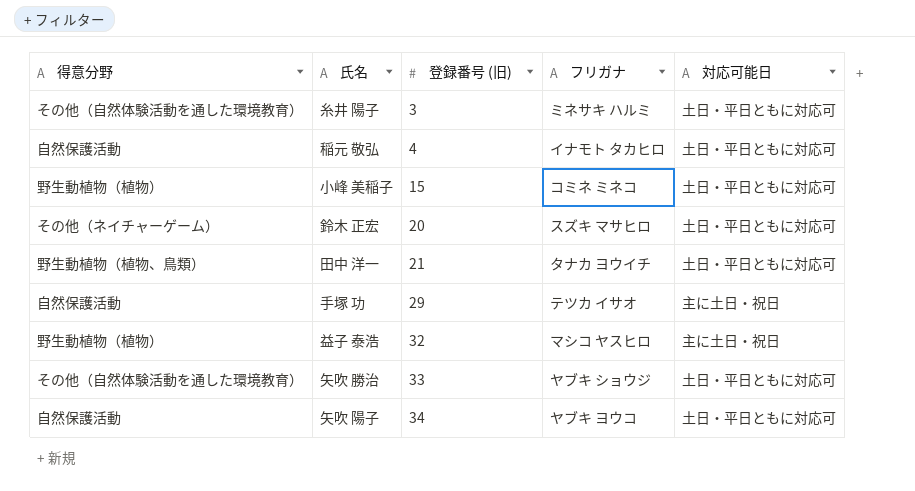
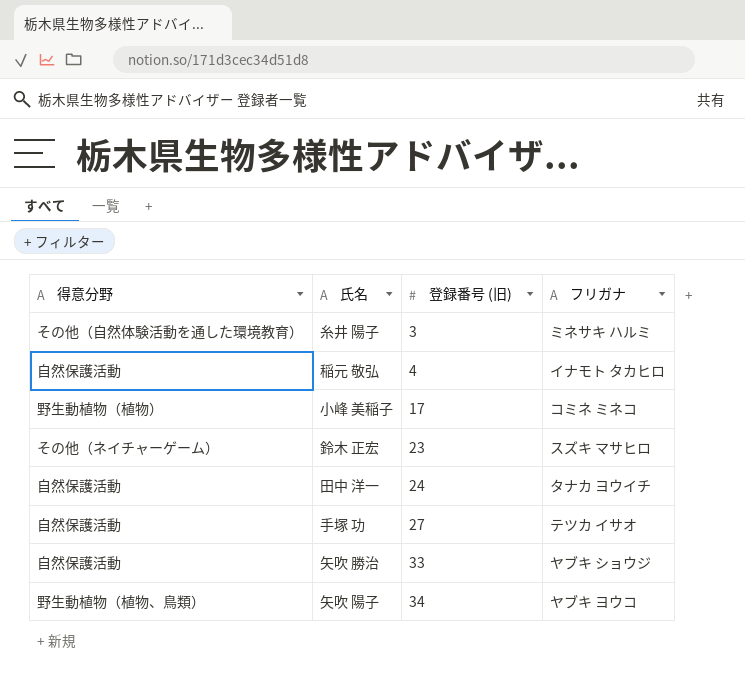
column 対応可能日 | position: 5 -> none
row 益子 泰浩: 野生動植物（植物） | 32 | マシコ ヤスヒロ | 主に土日・祝日 -> none
小峰 美稲子 | 登録番号 (旧): 15 -> 17
鈴木 正宏 | 登録番号 (旧): 20 -> 23
田中 洋一 | 得意分野: 野生動植物（植物、鳥類） -> 自然保護活動
田中 洋一 | 登録番号 (旧): 21 -> 24
手塚 功 | 登録番号 (旧): 29 -> 27
矢吹 勝治 | 得意分野: その他（自然体験活動を通した環境教育） -> 自然保護活動
矢吹 陽子 | 得意分野: 自然保護活動 -> 野生動植物（植物、鳥類）

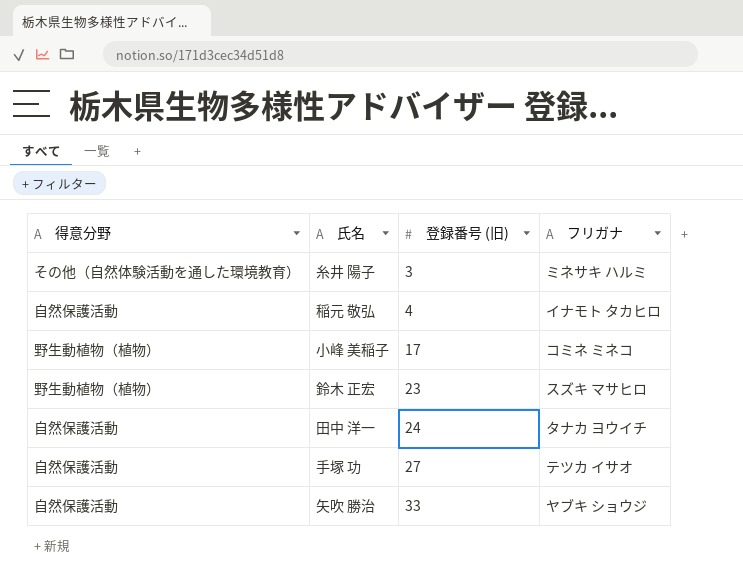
row 矢吹 陽子: 野生動植物（植物、鳥類） | 34 | ヤブキ ヨウコ -> none
鈴木 正宏 | 得意分野: その他（ネイチャーゲーム） -> 野生動植物（植物）

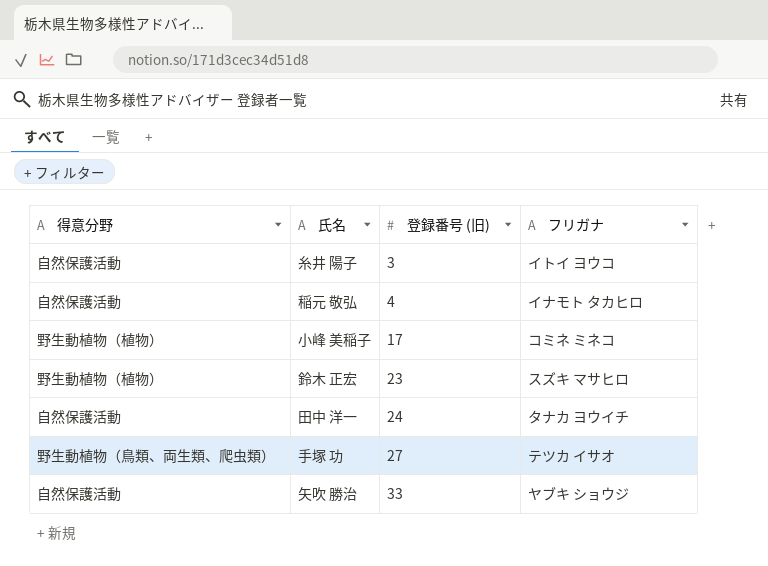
糸井 陽子 | 得意分野: その他（自然体験活動を通した環境教育） -> 自然保護活動
糸井 陽子 | フリガナ: ミネサキ ハルミ -> イトイ ヨウコ
手塚 功 | 得意分野: 自然保護活動 -> 野生動植物（鳥類、両生類、爬虫類）

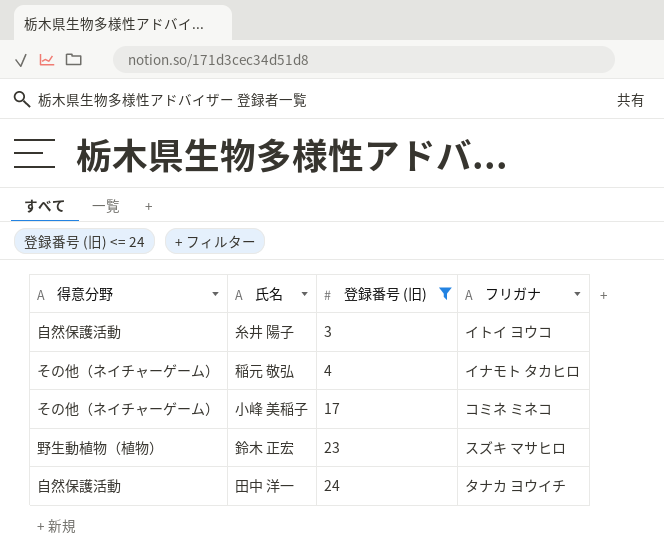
filter: none -> 登録番号 (旧) <= 24
稲元 敬弘 | 得意分野: 自然保護活動 -> その他（ネイチャーゲーム）
小峰 美稲子 | 得意分野: 野生動植物（植物） -> その他（ネイチャーゲーム）

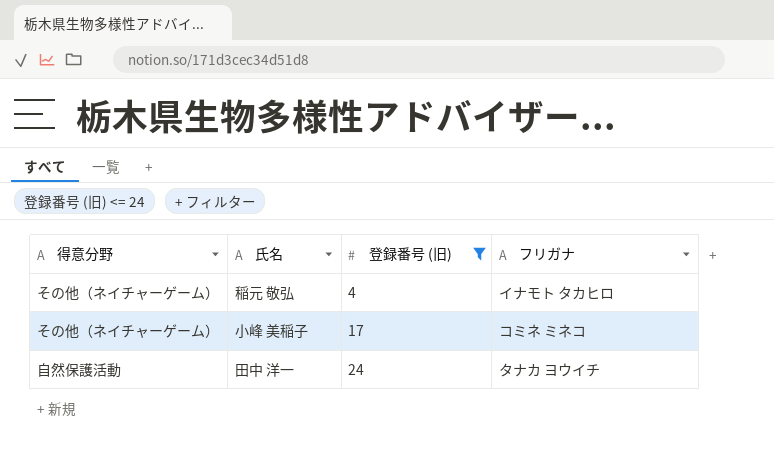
row 糸井 陽子: 自然保護活動 | 3 | イトイ ヨウコ -> none
row 鈴木 正宏: 野生動植物（植物） | 23 | スズキ マサヒロ -> none

